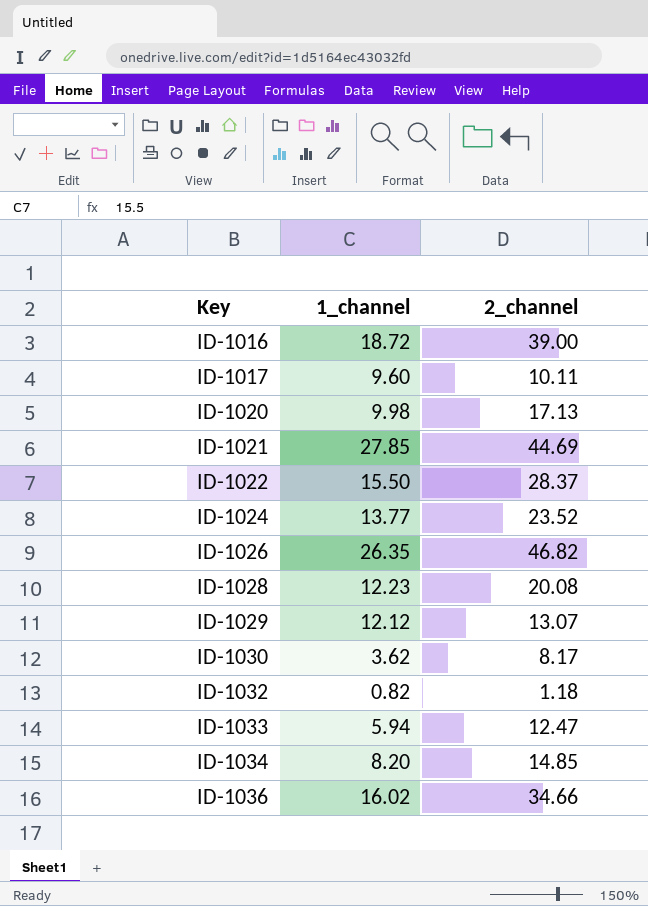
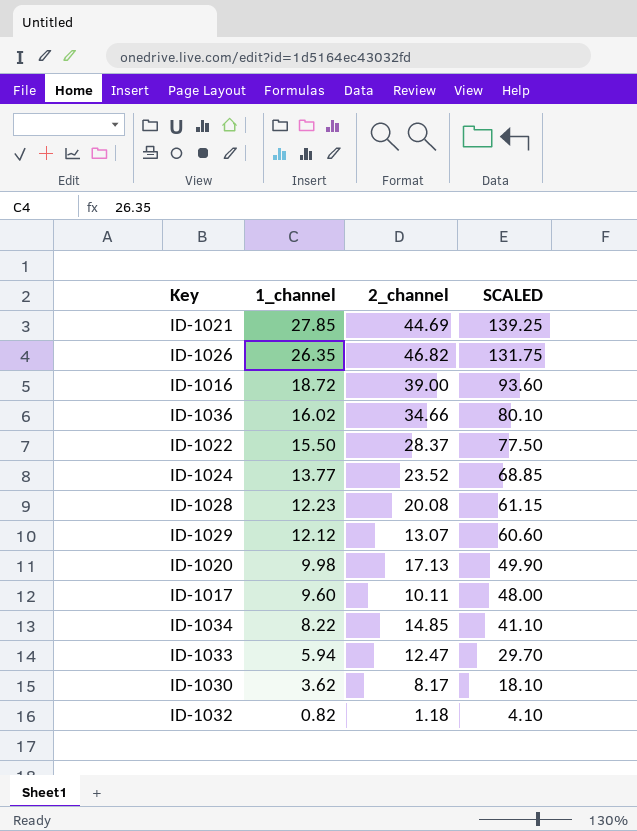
row order: Key ascending -> 1_channel descending
column SCALED | formula: none -> [1_channel] * 5
ID-1034 | 1_channel: 8.20 -> 8.22

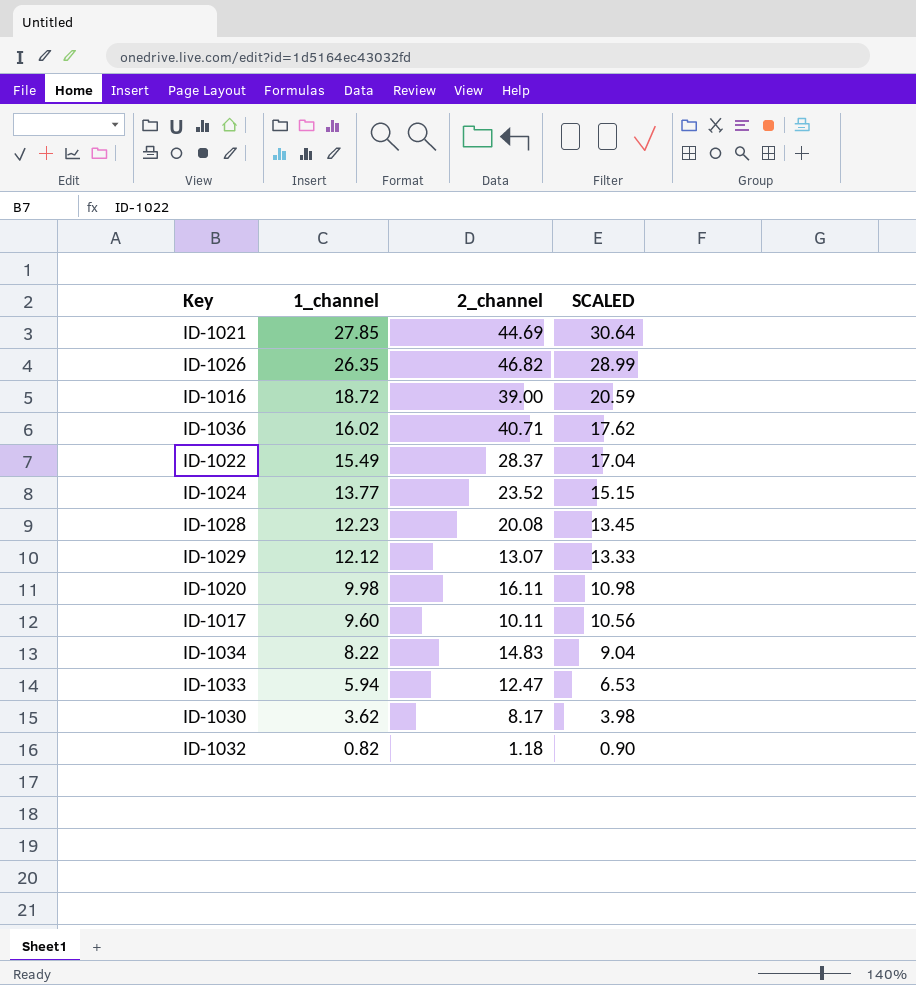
column SCALED | formula: [1_channel] * 5 -> [1_channel] * 1.1
ID-1036 | 2_channel: 34.66 -> 40.71
ID-1022 | 1_channel: 15.50 -> 15.49
ID-1020 | 2_channel: 17.13 -> 16.11
ID-1034 | 2_channel: 14.85 -> 14.83

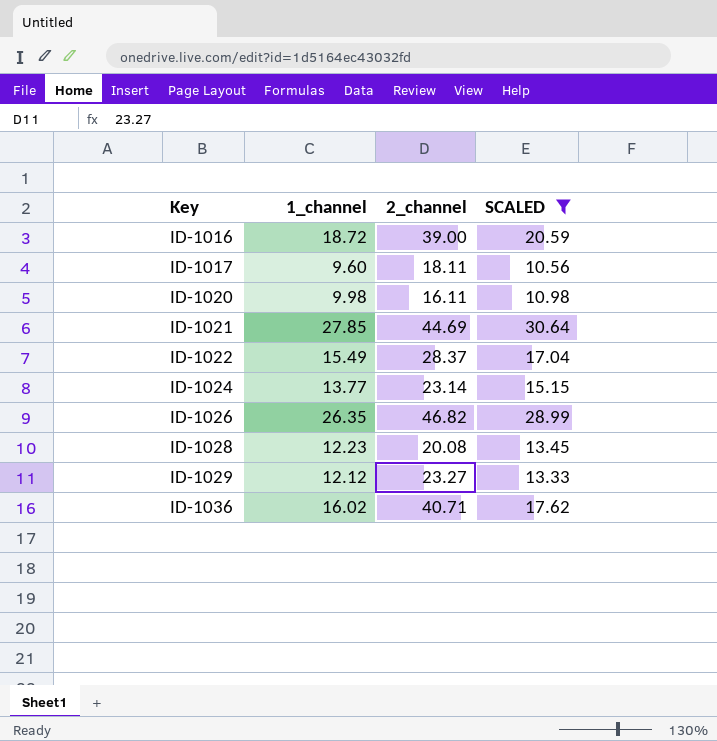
filter: none -> SCALED >= 10.56
row order: 1_channel descending -> Key ascending
ID-1017 | 2_channel: 10.11 -> 18.11
ID-1024 | 2_channel: 23.52 -> 23.14
ID-1029 | 2_channel: 13.07 -> 23.27

